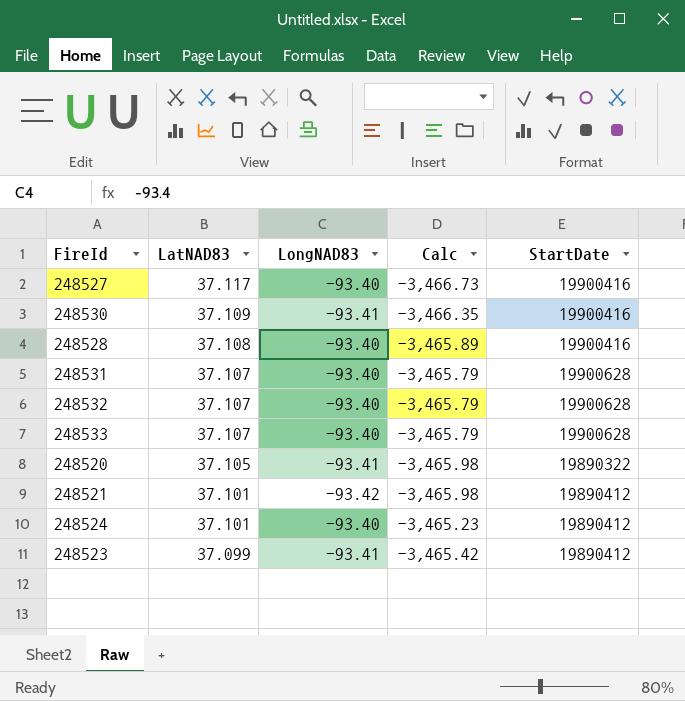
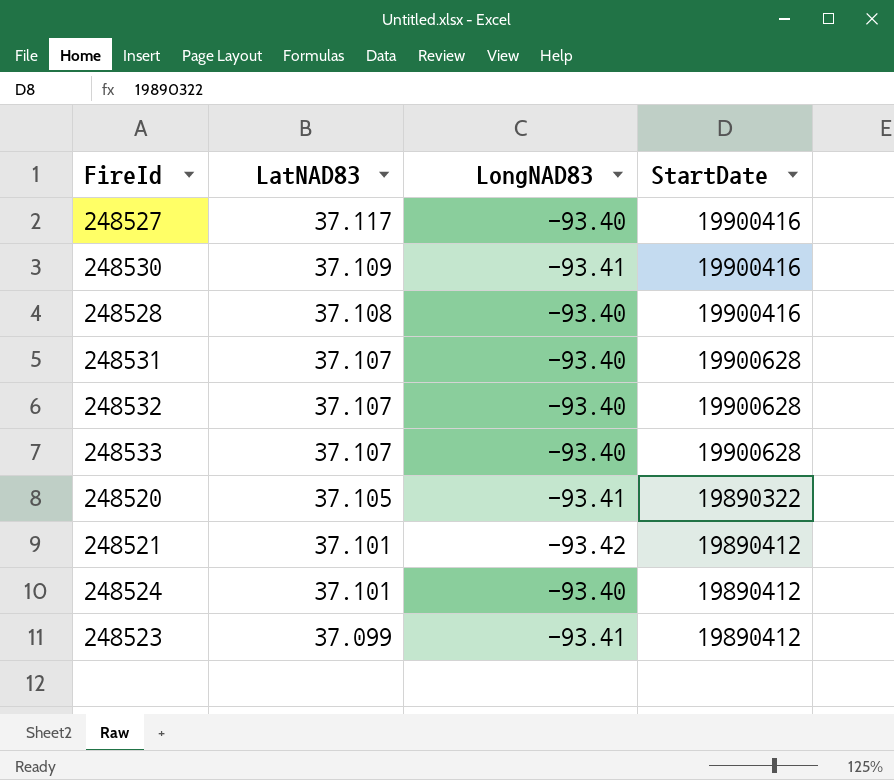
column Calc | formula: [LatNAD83] * [LongNAD83] -> none

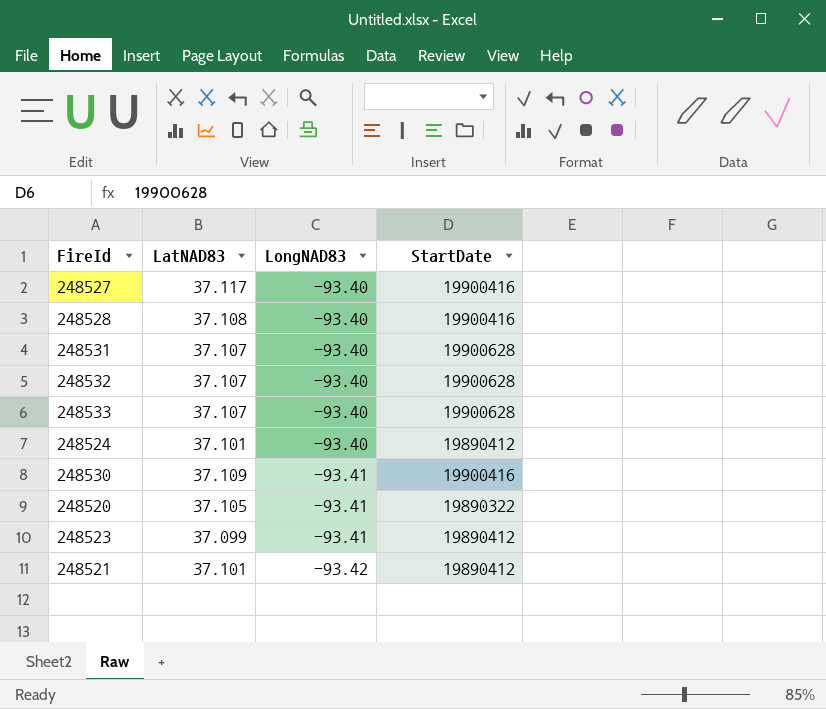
row order: LatNAD83 descending -> LongNAD83 descending

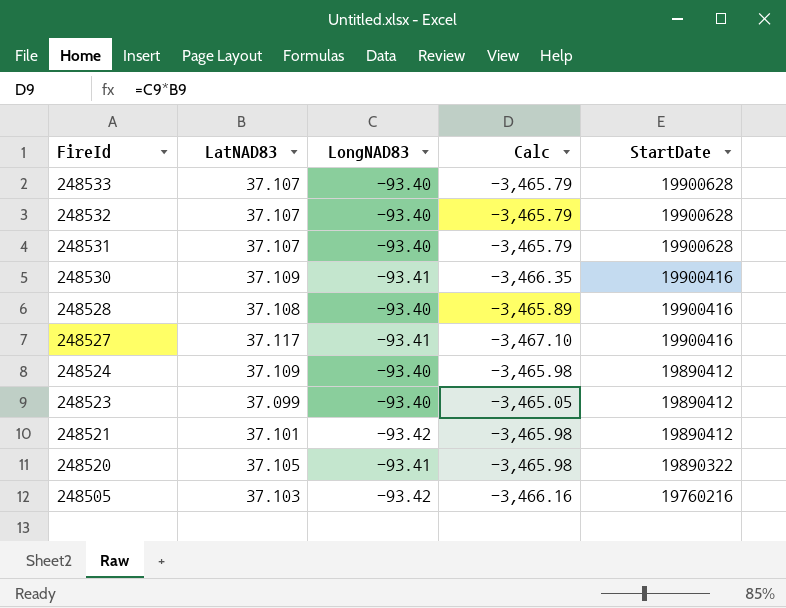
row order: LongNAD83 descending -> FireId descending
column Calc | formula: none -> [LatNAD83] * [LongNAD83]
248527 | LongNAD83: -93.40 -> -93.41
248524 | LatNAD83: 37.101 -> 37.109
248523 | LongNAD83: -93.41 -> -93.40
row 248505: none -> 37.103 | -93.42 | -3,466.16 | 19760216

